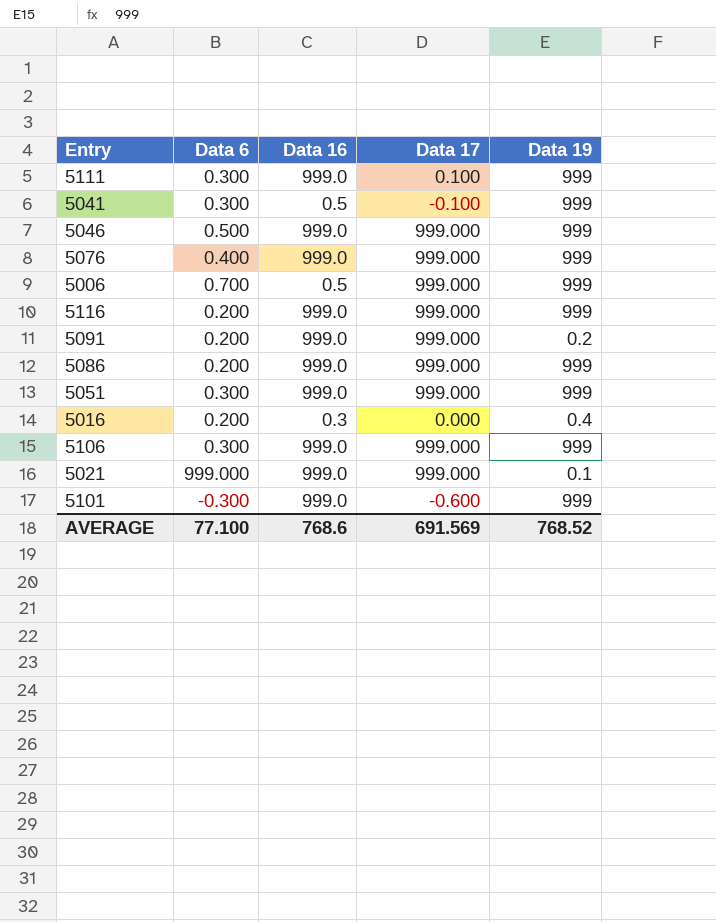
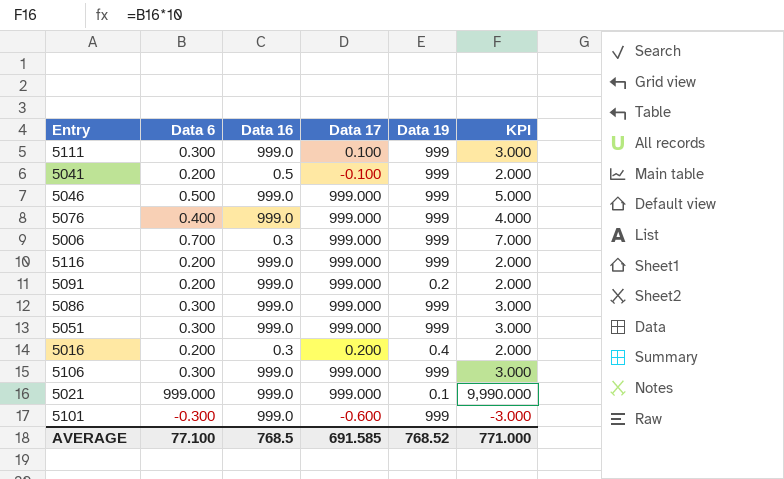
column KPI | formula: none -> [Data 6] * 10
5041 | Data 6: 0.300 -> 0.200
5006 | Data 16: 0.5 -> 0.3
5086 | Data 6: 0.200 -> 0.300
5016 | Data 17: 0.000 -> 0.200
AVERAGE | Data 16: 768.6 -> 768.5
AVERAGE | Data 17: 691.569 -> 691.585

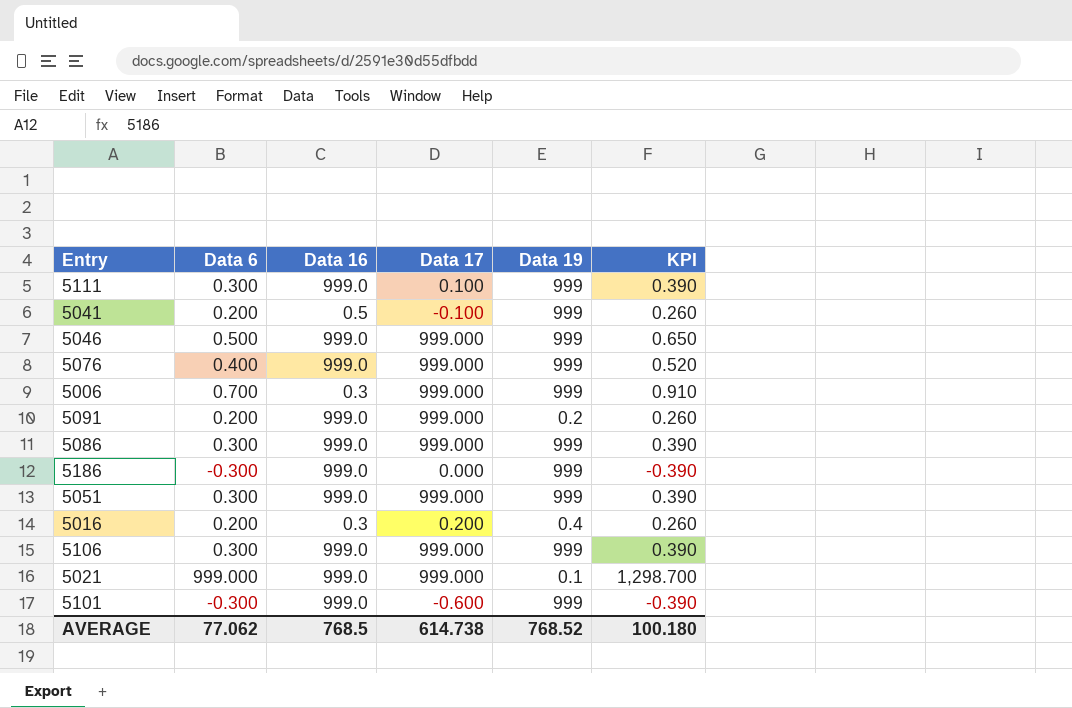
column KPI | formula: [Data 6] * 10 -> [Data 6] * 1.3
row 5116: 0.200 | 999.0 | 999.000 | 999 | 2.000 -> none
row 5186: none -> -0.300 | 999.0 | 0.000 | 999 | -0.390
AVERAGE | Data 6: 77.100 -> 77.062
AVERAGE | Data 17: 691.585 -> 614.738
AVERAGE | KPI: 771.000 -> 100.180

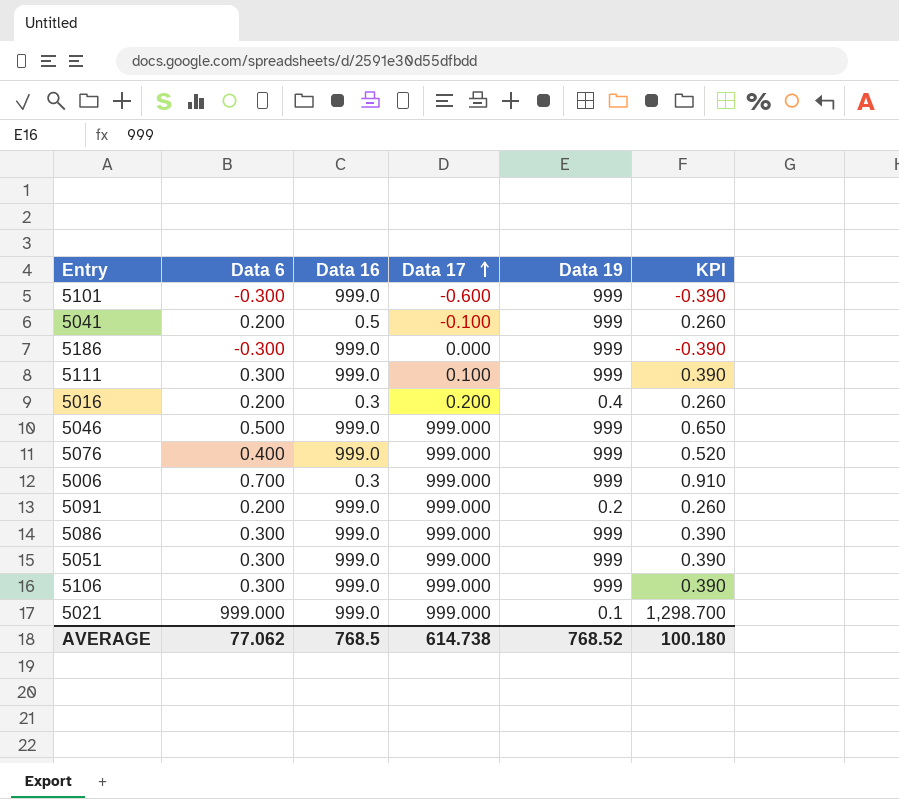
row order: none -> Data 17 ascending

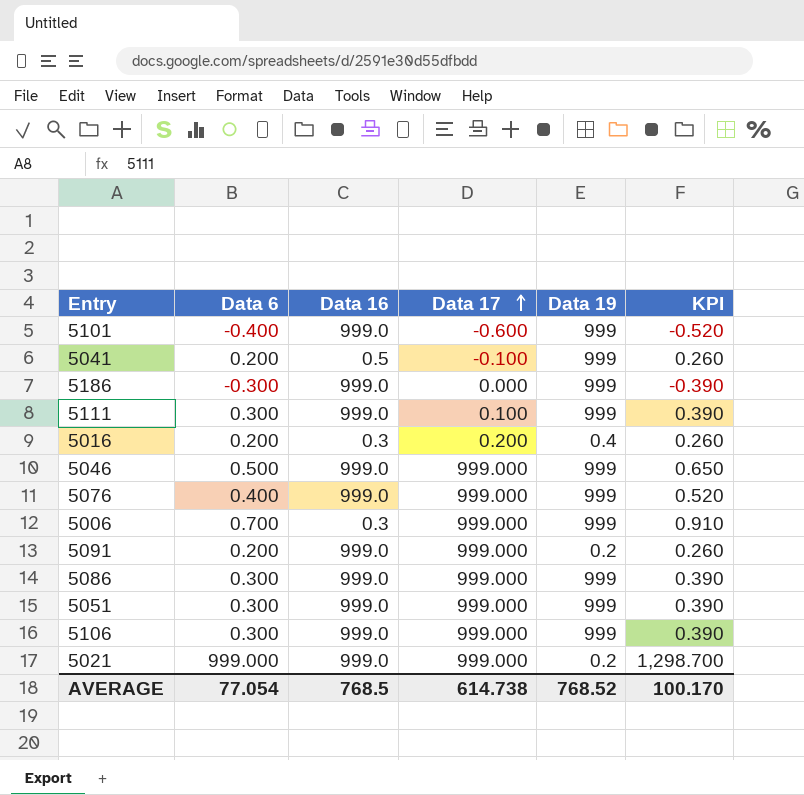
5101 | Data 6: -0.300 -> -0.400
5101 | KPI: -0.390 -> -0.520
5021 | Data 19: 0.1 -> 0.2
AVERAGE | Data 6: 77.062 -> 77.054
AVERAGE | KPI: 100.180 -> 100.170

